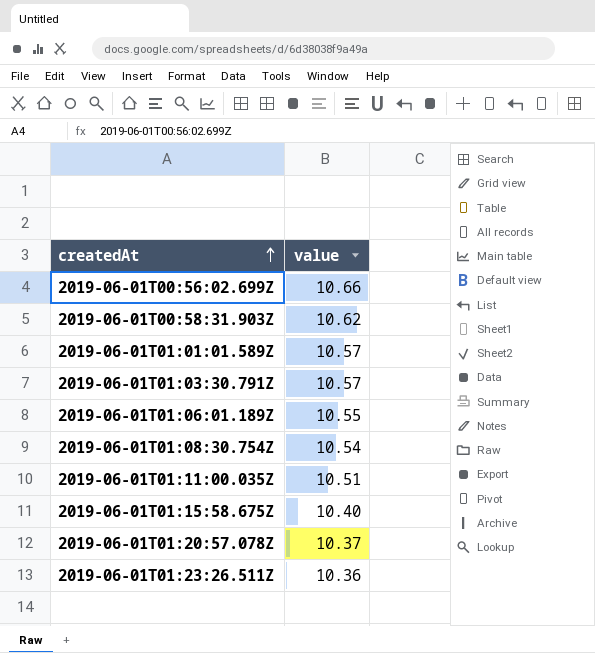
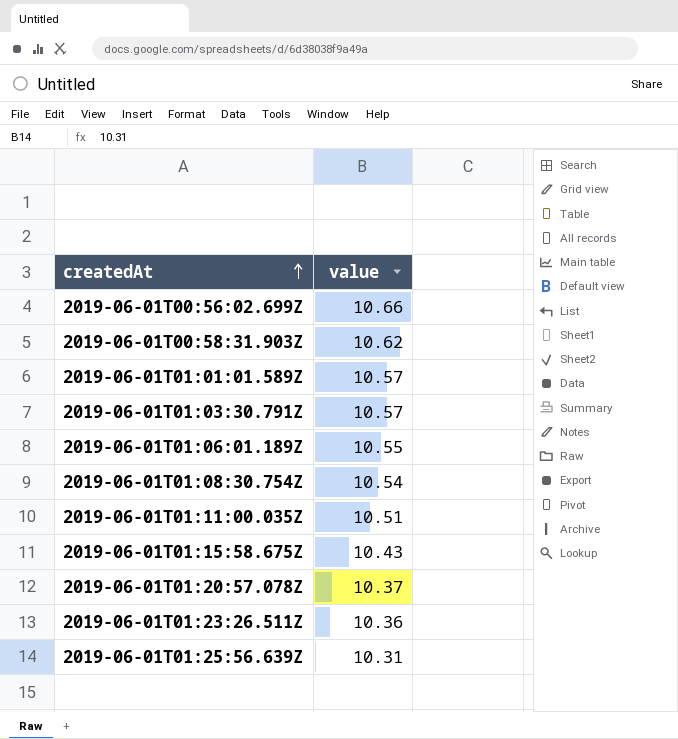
2019-06-01T01:15:58.675Z | value: 10.40 -> 10.43
row 2019-06-01T01:25:56.639Z: none -> 10.31

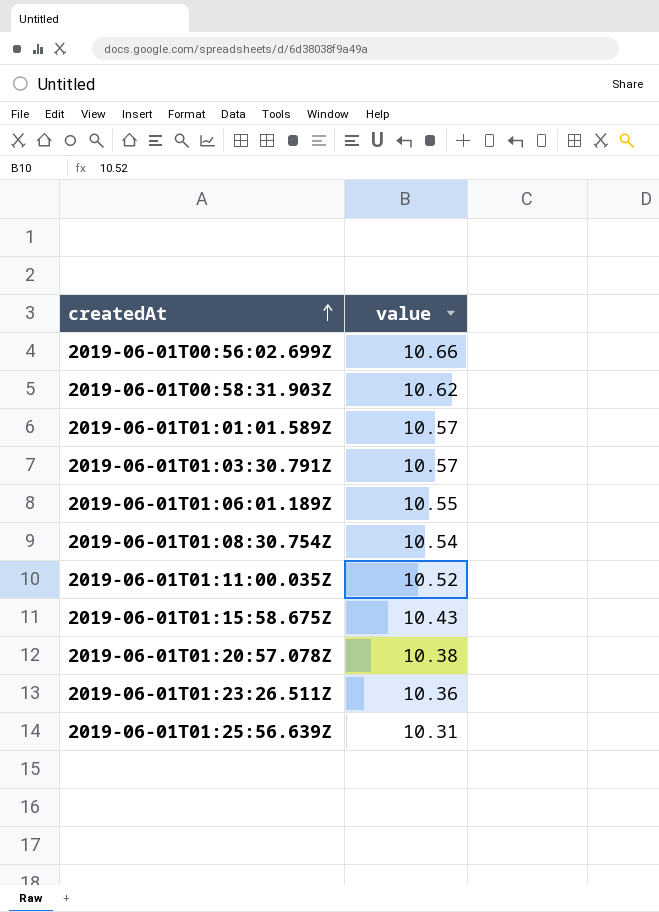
2019-06-01T01:11:00.035Z | value: 10.51 -> 10.52
2019-06-01T01:20:57.078Z | value: 10.37 -> 10.38

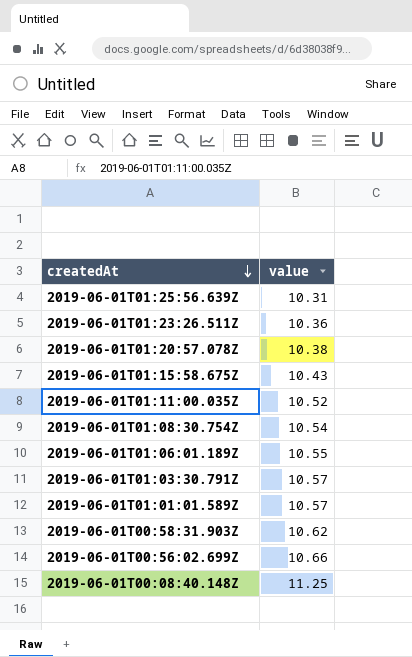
row order: createdAt ascending -> createdAt descending
row 2019-06-01T00:08:40.148Z: none -> 11.25

